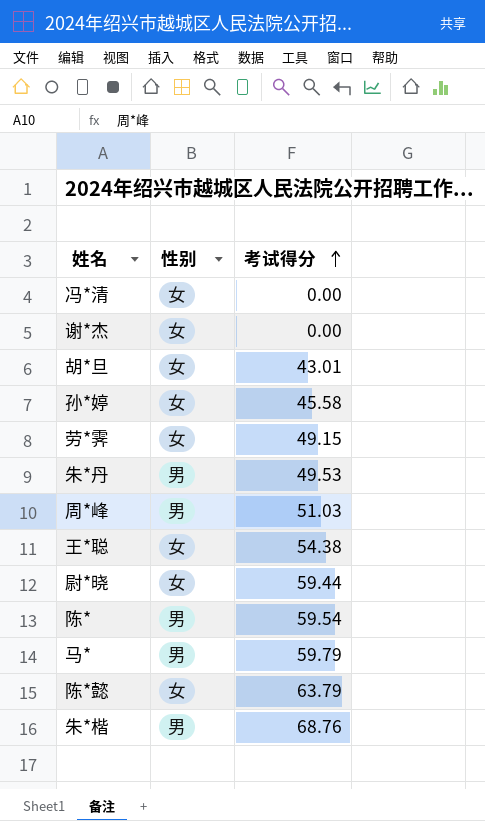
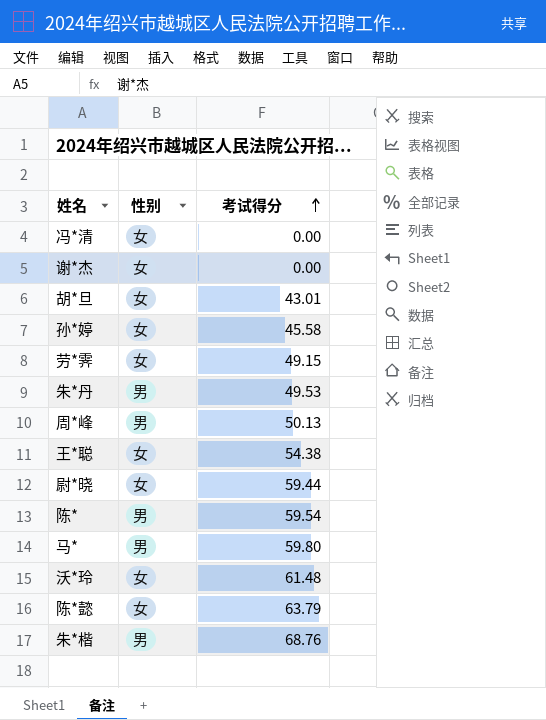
周*峰 | 考试得分: 51.03 -> 50.13
马* | 考试得分: 59.79 -> 59.80
row 沃*玲: none -> 女 | 61.48

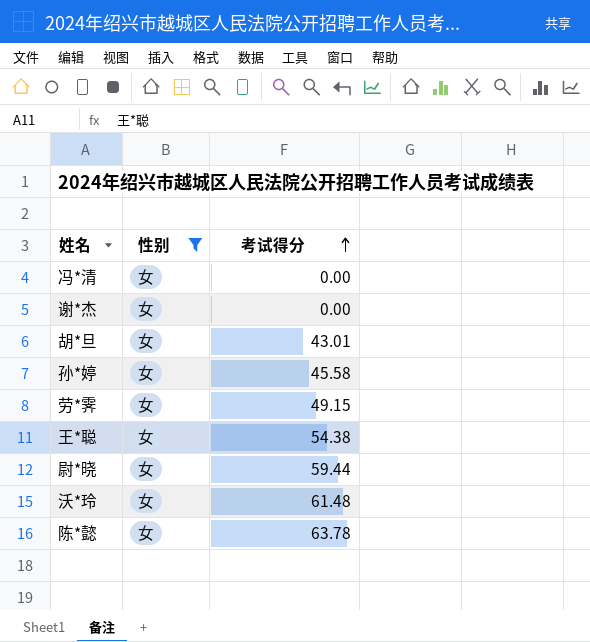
filter: none -> 性别 = 女
陈*懿 | 考试得分: 63.79 -> 63.78

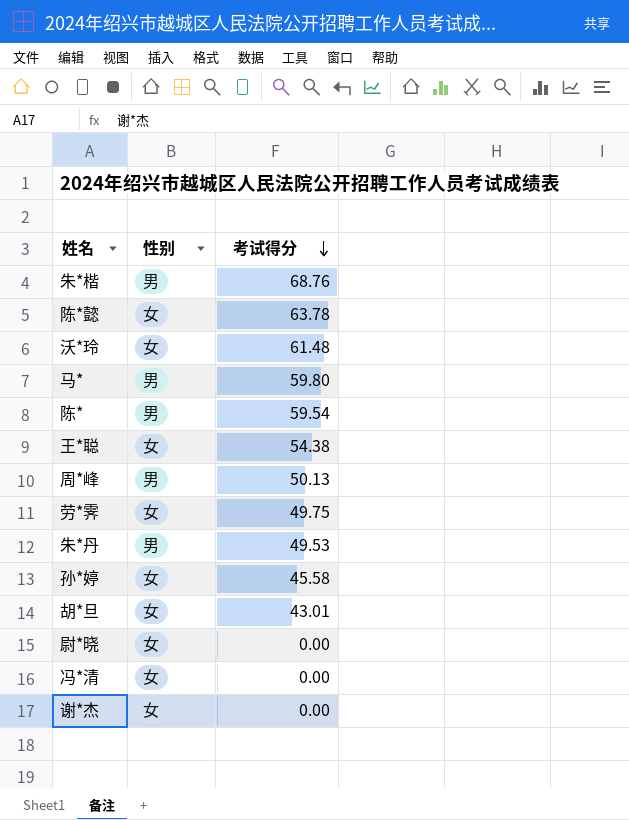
filter: 性别 = 女 -> none
row order: 考试得分 ascending -> 考试得分 descending
劳*霁 | 考试得分: 49.15 -> 49.75
尉*晓 | 考试得分: 59.44 -> 0.00

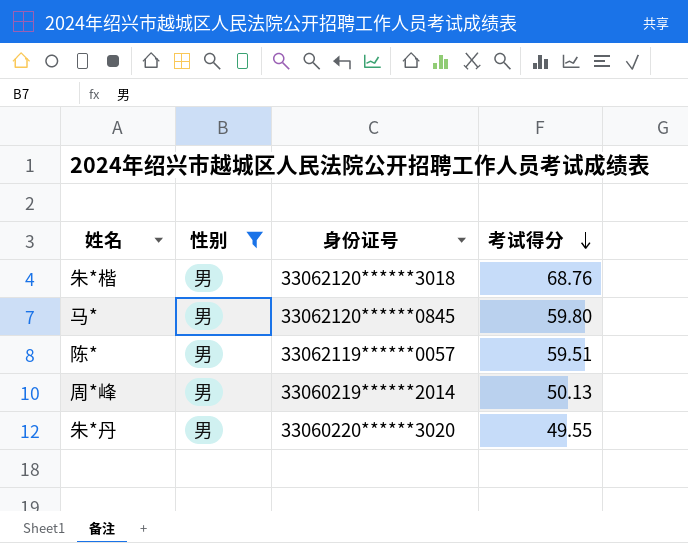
filter: none -> 性别 = 男
column 身份证号 | position: none -> 3
陈* | 考试得分: 59.54 -> 59.51
朱*丹 | 考试得分: 49.53 -> 49.55

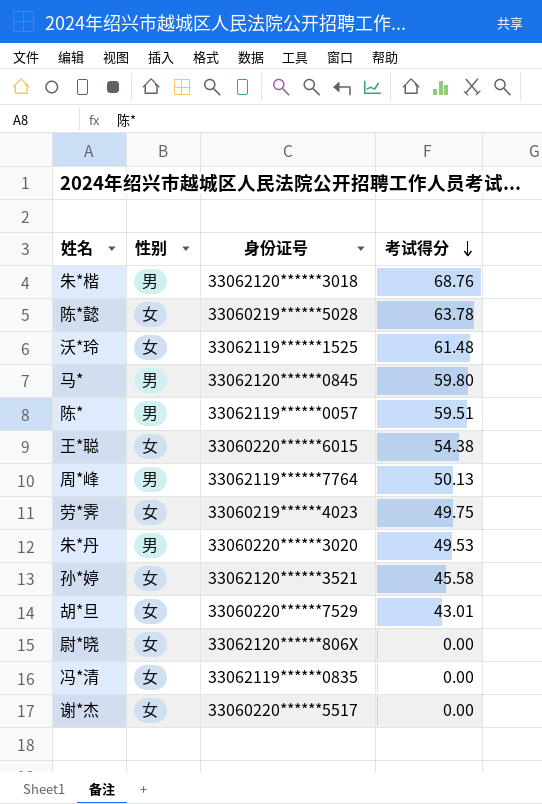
filter: 性别 = 男 -> none
周*峰 | 身份证号: 33060219******2014 -> 33062119******7764
朱*丹 | 考试得分: 49.55 -> 49.53

